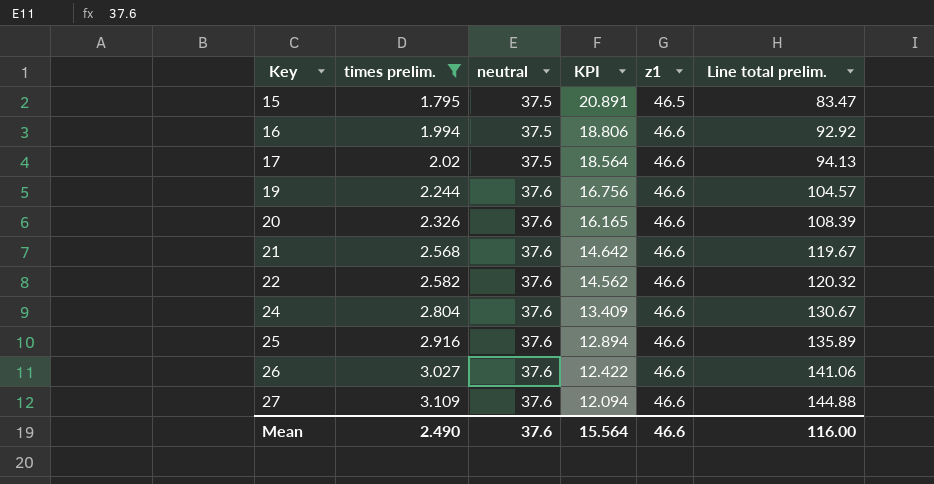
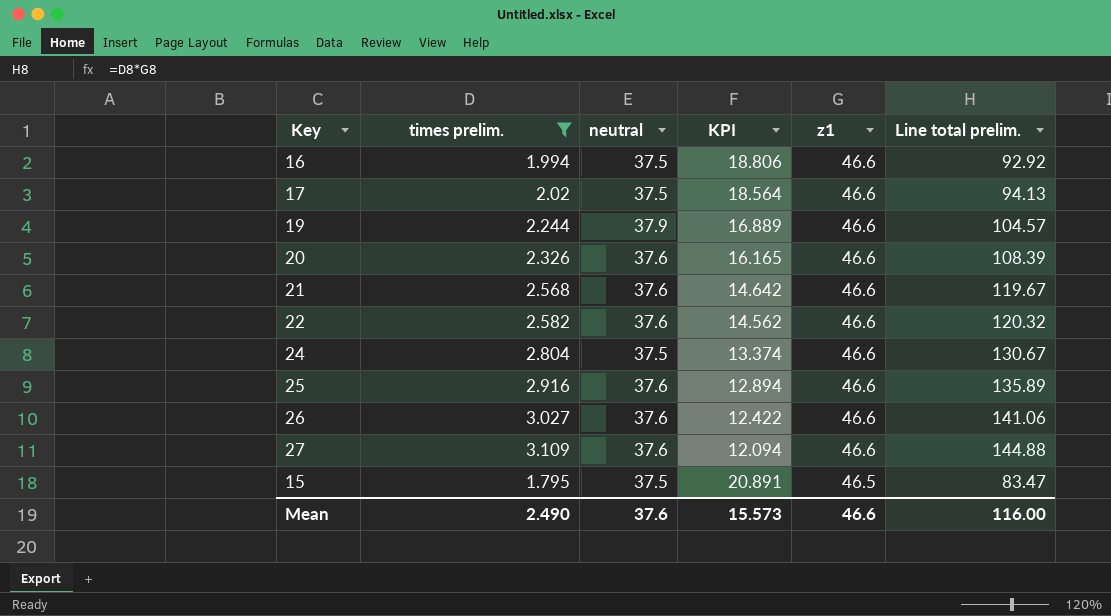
row order: Key ascending -> z1 descending
19 | neutral: 37.6 -> 37.9
19 | KPI: 16.756 -> 16.889
24 | neutral: 37.6 -> 37.5
24 | KPI: 13.409 -> 13.374
Mean | KPI: 15.564 -> 15.573

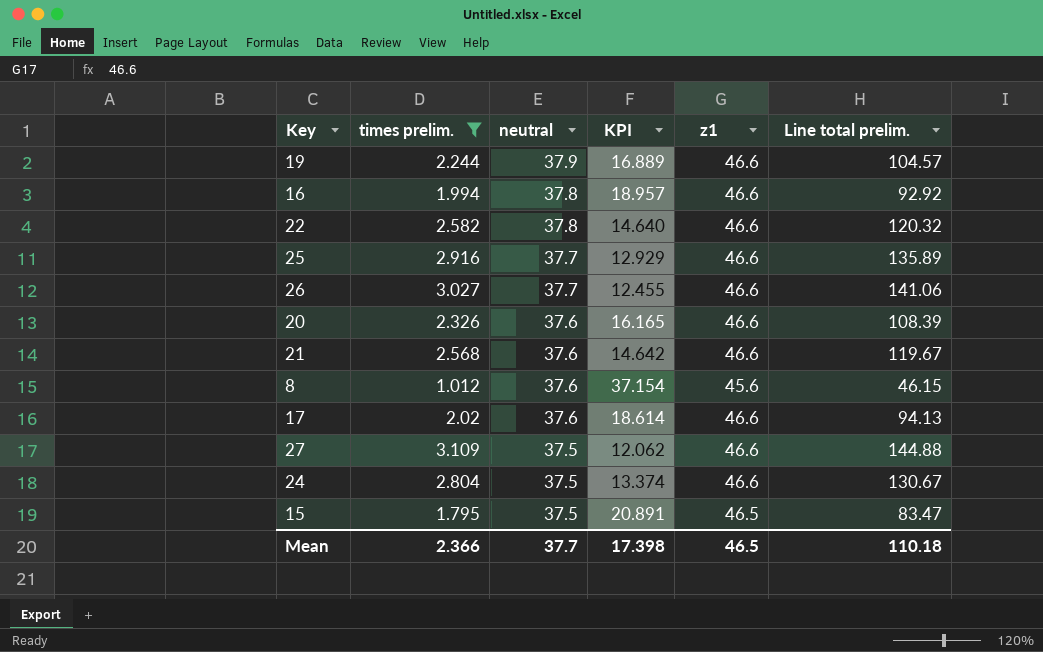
row order: z1 descending -> neutral descending
16 | neutral: 37.5 -> 37.8
16 | KPI: 18.806 -> 18.957
22 | neutral: 37.6 -> 37.8
22 | KPI: 14.562 -> 14.640
25 | neutral: 37.6 -> 37.7
25 | KPI: 12.894 -> 12.929
26 | neutral: 37.6 -> 37.7
26 | KPI: 12.422 -> 12.455
row 8: none -> 1.012 | 37.6 | 37.154 | 45.6 | 46.15
17 | neutral: 37.5 -> 37.6
17 | KPI: 18.564 -> 18.614
27 | neutral: 37.6 -> 37.5
27 | KPI: 12.094 -> 12.062
Mean | times prelim.: 2.490 -> 2.366
Mean | neutral: 37.6 -> 37.7
Mean | KPI: 15.573 -> 17.398
Mean | z1: 46.6 -> 46.5
Mean | Line total prelim.: 116.00 -> 110.18

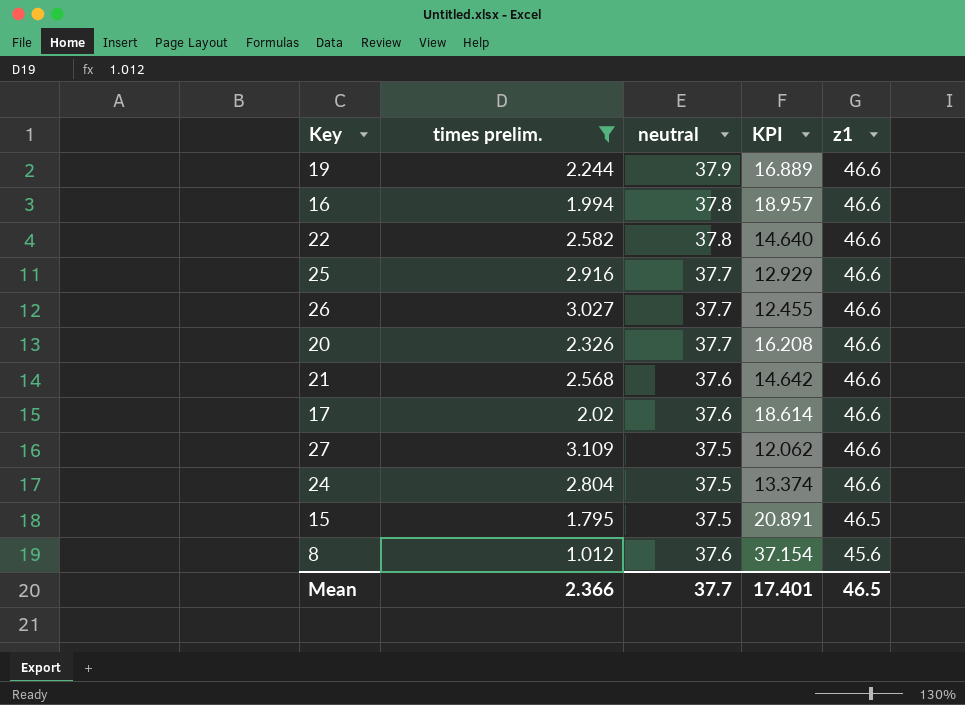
row order: neutral descending -> z1 descending
column Line total prelim. | formula: [times prelim.] * [z1] -> none
20 | neutral: 37.6 -> 37.7
20 | KPI: 16.165 -> 16.208
Mean | KPI: 17.398 -> 17.401

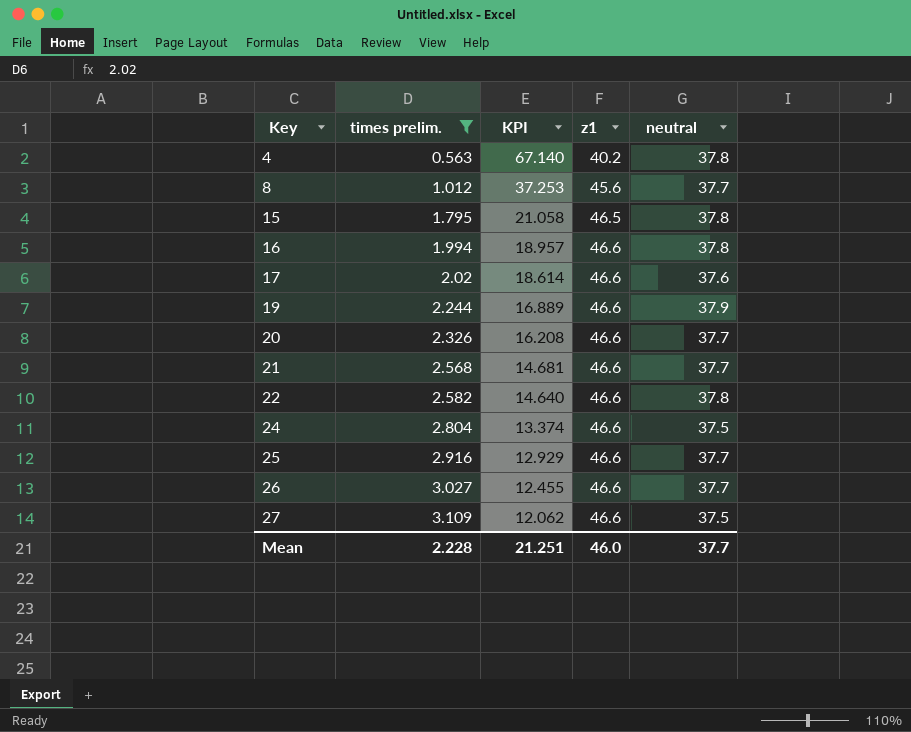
row order: z1 descending -> Key ascending
column neutral | position: 3 -> 5
row 4: none -> 0.563 | 67.140 | 40.2 | 37.8
8 | KPI: 37.154 -> 37.253
8 | neutral: 37.6 -> 37.7
15 | KPI: 20.891 -> 21.058
15 | neutral: 37.5 -> 37.8
21 | KPI: 14.642 -> 14.681
21 | neutral: 37.6 -> 37.7
Mean | times prelim.: 2.366 -> 2.228
Mean | KPI: 17.401 -> 21.251
Mean | z1: 46.5 -> 46.0

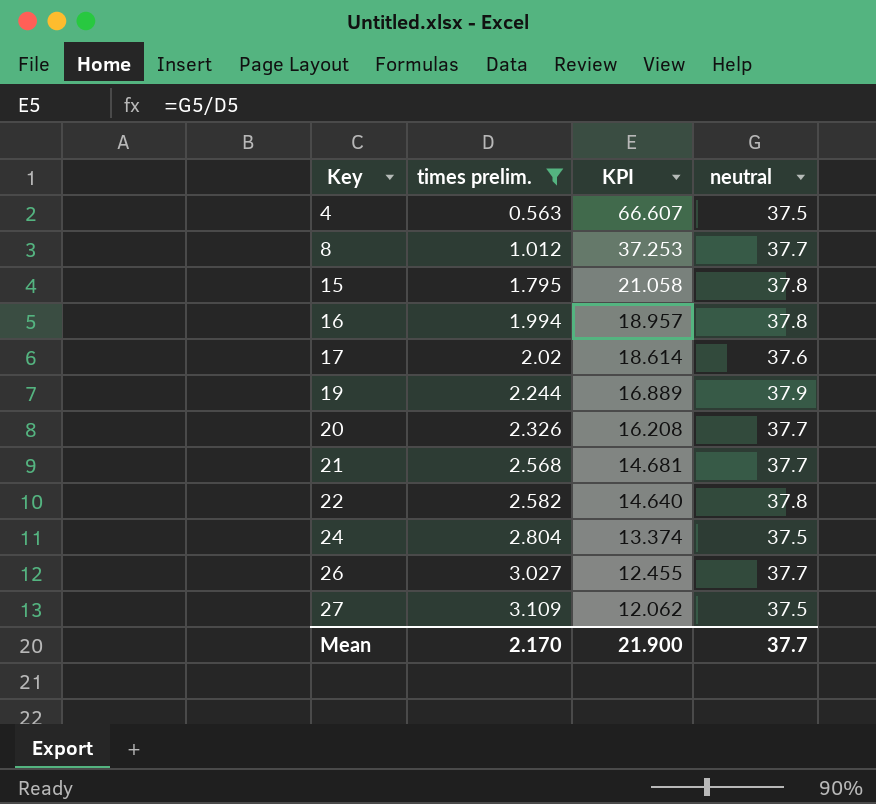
column z1 | position: 4 -> none
row 25: 2.916 | 12.929 | 46.6 | 37.7 -> none
4 | KPI: 67.140 -> 66.607
4 | neutral: 37.8 -> 37.5
Mean | times prelim.: 2.228 -> 2.170
Mean | KPI: 21.251 -> 21.900

